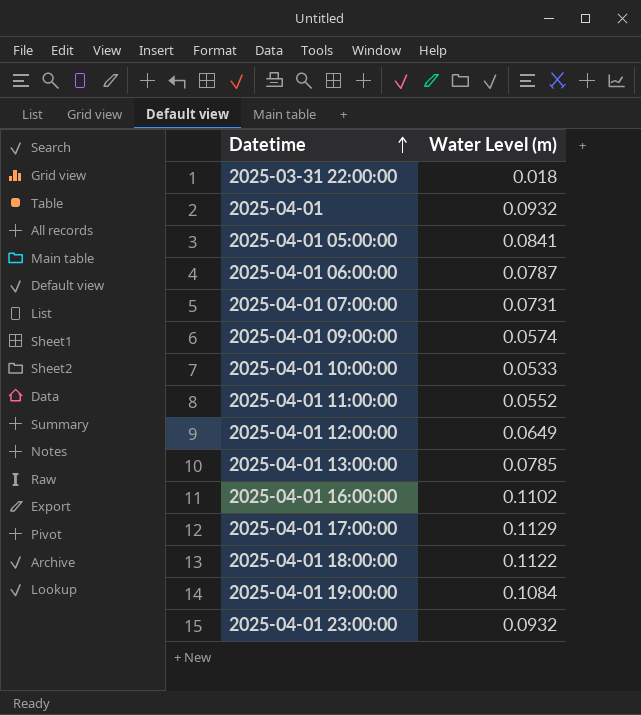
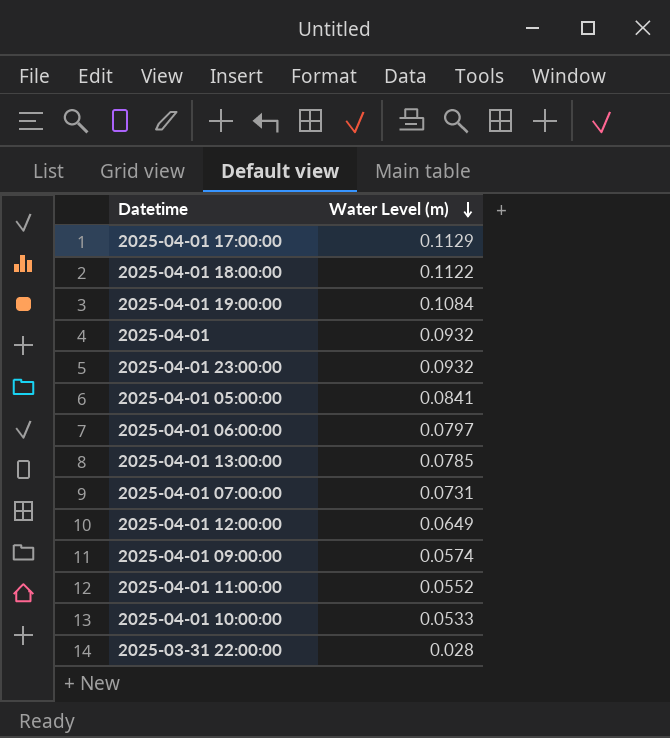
row order: Datetime ascending -> Water Level (m) descending
row 2025-04-01 16:00:00: 0.1102 -> none
2025-04-01 06:00:00 | Water Level (m): 0.0787 -> 0.0797
2025-03-31 22:00:00 | Water Level (m): 0.018 -> 0.028

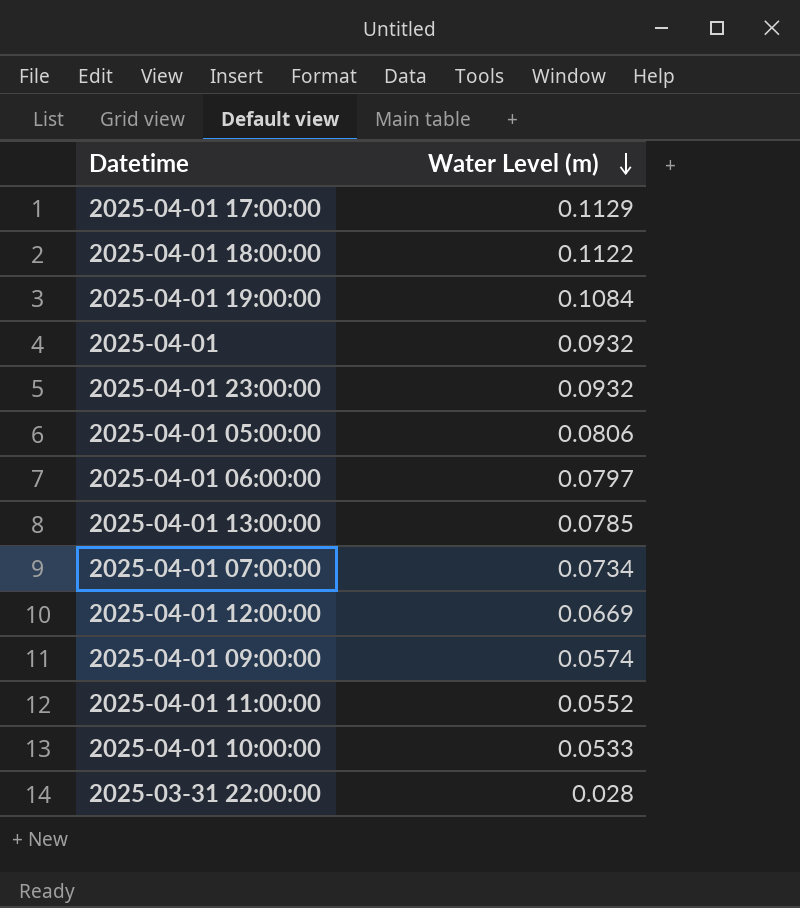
2025-04-01 05:00:00 | Water Level (m): 0.0841 -> 0.0806
2025-04-01 07:00:00 | Water Level (m): 0.0731 -> 0.0734
2025-04-01 12:00:00 | Water Level (m): 0.0649 -> 0.0669

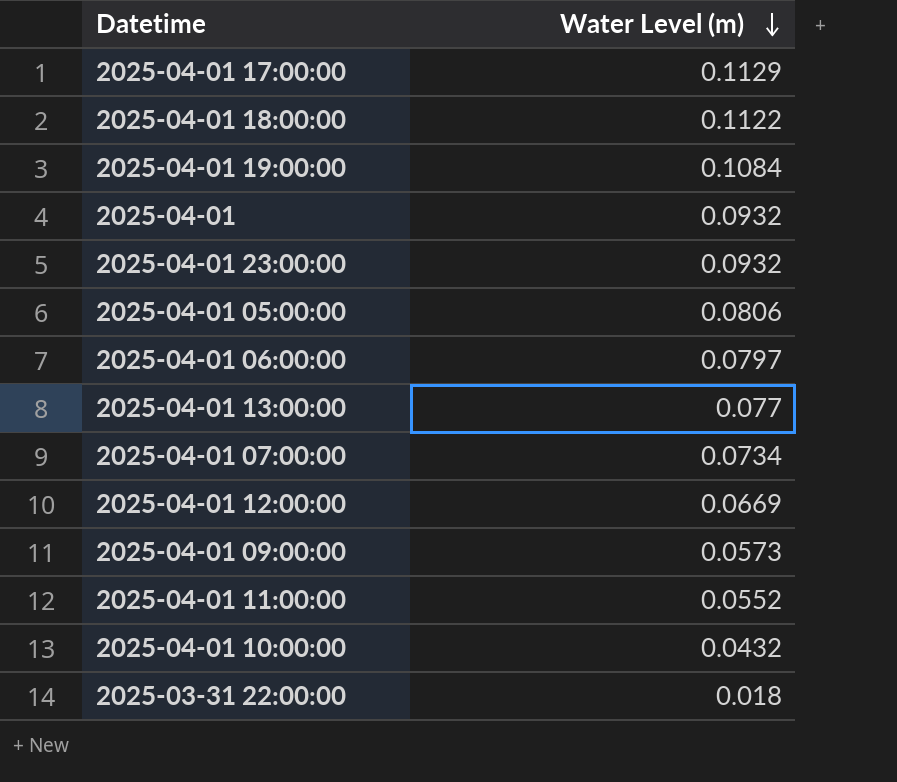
2025-04-01 13:00:00 | Water Level (m): 0.0785 -> 0.077
2025-04-01 09:00:00 | Water Level (m): 0.0574 -> 0.0573
2025-04-01 10:00:00 | Water Level (m): 0.0533 -> 0.0432
2025-03-31 22:00:00 | Water Level (m): 0.028 -> 0.018

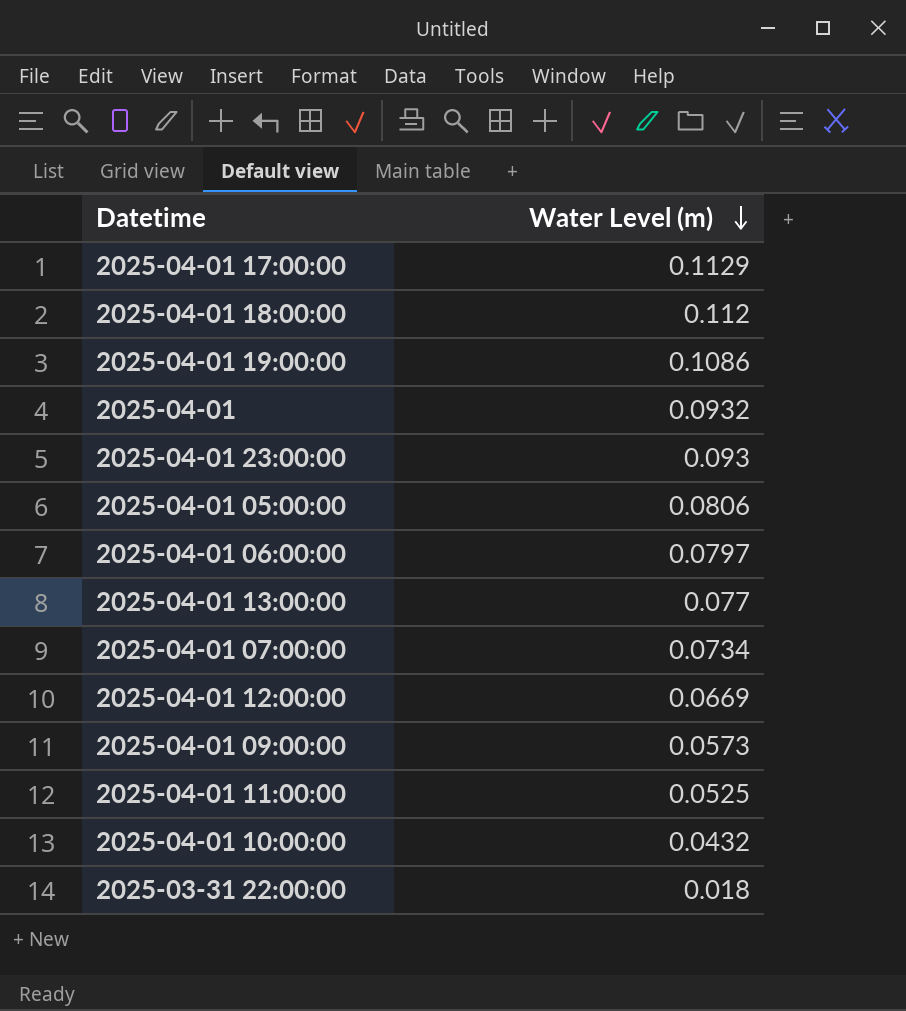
2025-04-01 18:00:00 | Water Level (m): 0.1122 -> 0.112
2025-04-01 19:00:00 | Water Level (m): 0.1084 -> 0.1086
2025-04-01 23:00:00 | Water Level (m): 0.0932 -> 0.093
2025-04-01 11:00:00 | Water Level (m): 0.0552 -> 0.0525

